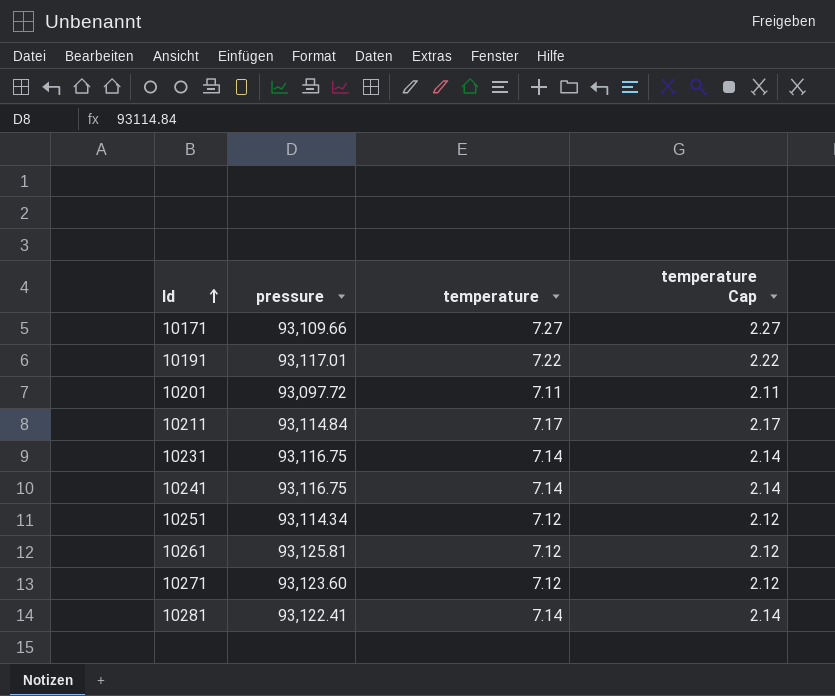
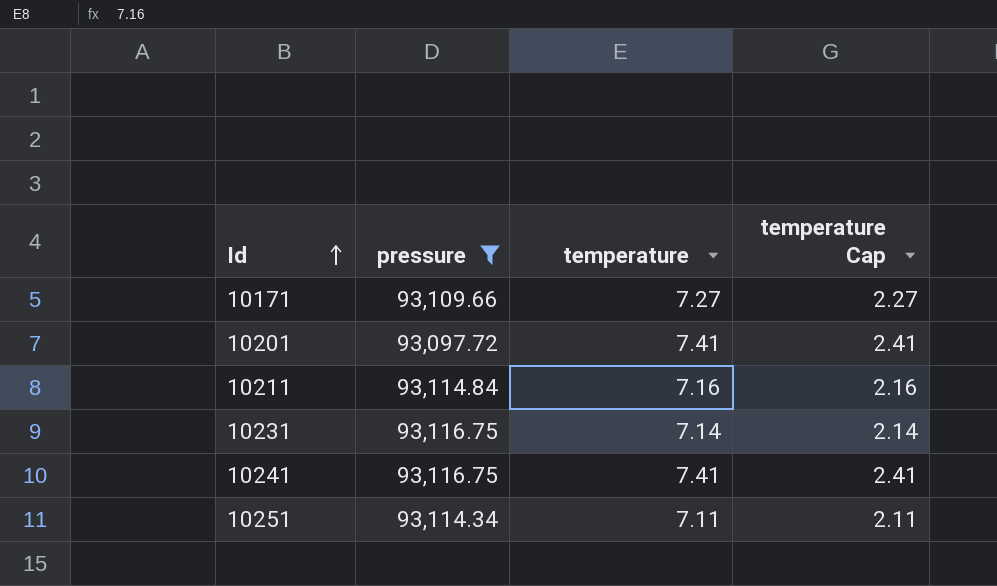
filter: none -> pressure <= 93,116.75
10201 | temperature: 7.11 -> 7.41
10201 | temperature Cap: 2.11 -> 2.41
10211 | temperature: 7.17 -> 7.16
10211 | temperature Cap: 2.17 -> 2.16
10241 | temperature: 7.14 -> 7.41
10241 | temperature Cap: 2.14 -> 2.41
10251 | temperature: 7.12 -> 7.11
10251 | temperature Cap: 2.12 -> 2.11

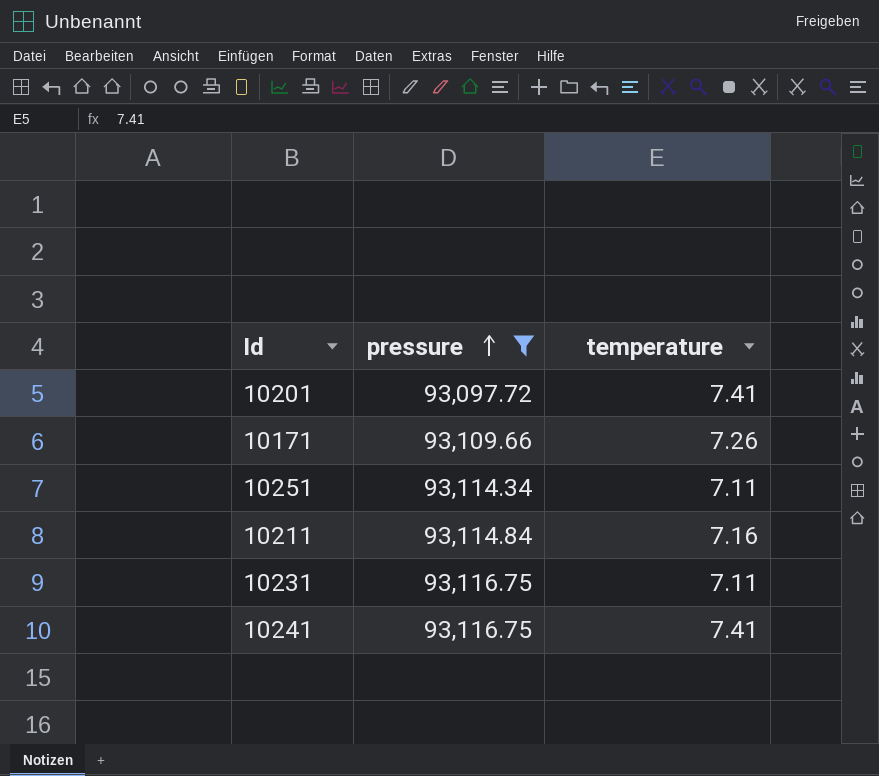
row order: Id ascending -> pressure ascending
column temperature Cap | formula: [temperature] - 5 -> none
10171 | temperature: 7.27 -> 7.26
10231 | temperature: 7.14 -> 7.11

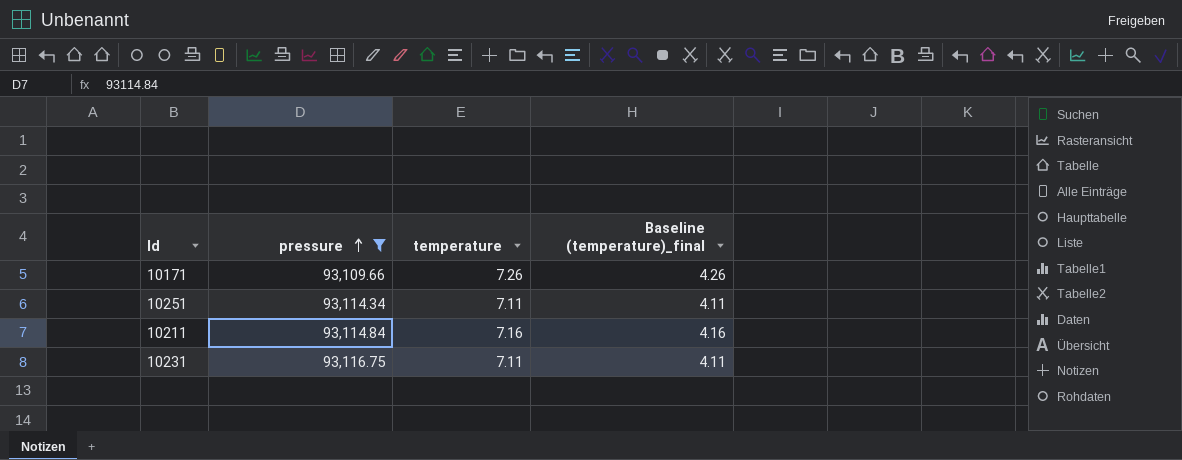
column Baseline (temperature)_final | formula: none -> [temperature] - 3
row 10201: 93,097.72 | 7.41 -> none
row 10241: 93,116.75 | 7.41 -> none

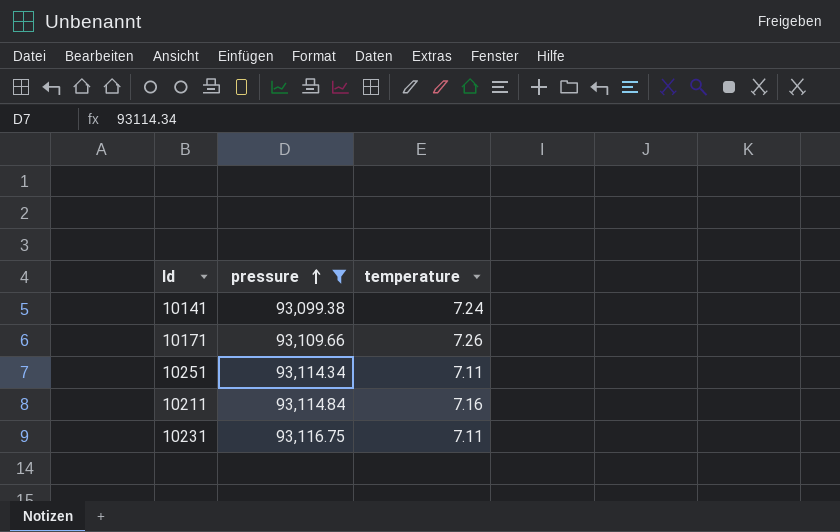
column Baseline (temperature)_final | formula: [temperature] - 3 -> none
row 10141: none -> 93,099.38 | 7.24

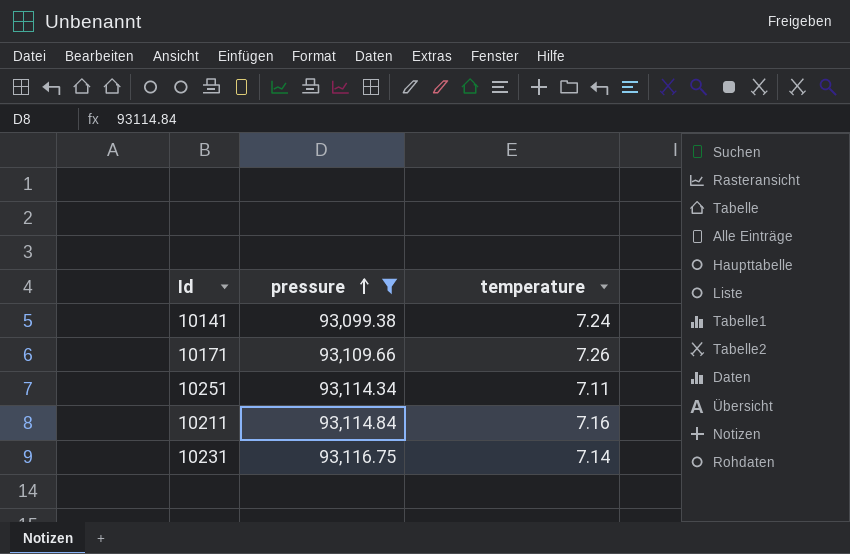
10231 | temperature: 7.11 -> 7.14

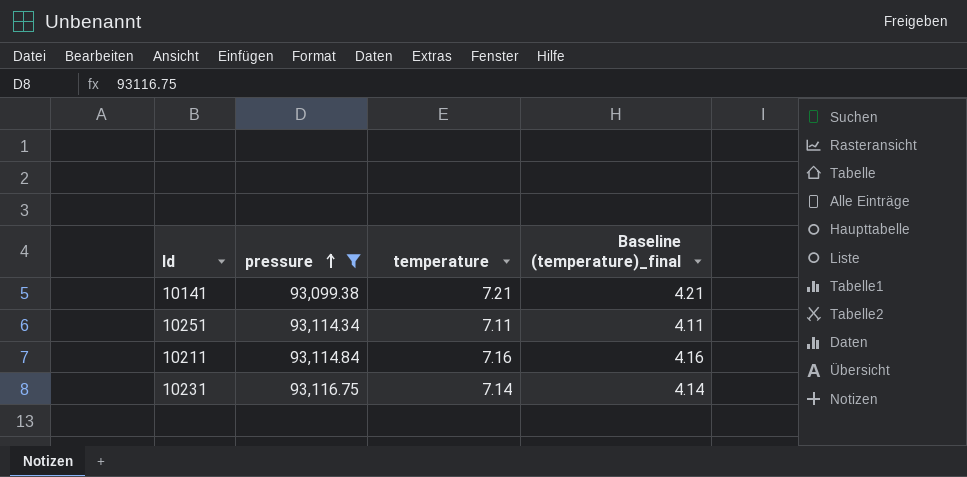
column Baseline (temperature)_final | formula: none -> [temperature] - 3
row 10171: 93,109.66 | 7.26 -> none
10141 | temperature: 7.24 -> 7.21

